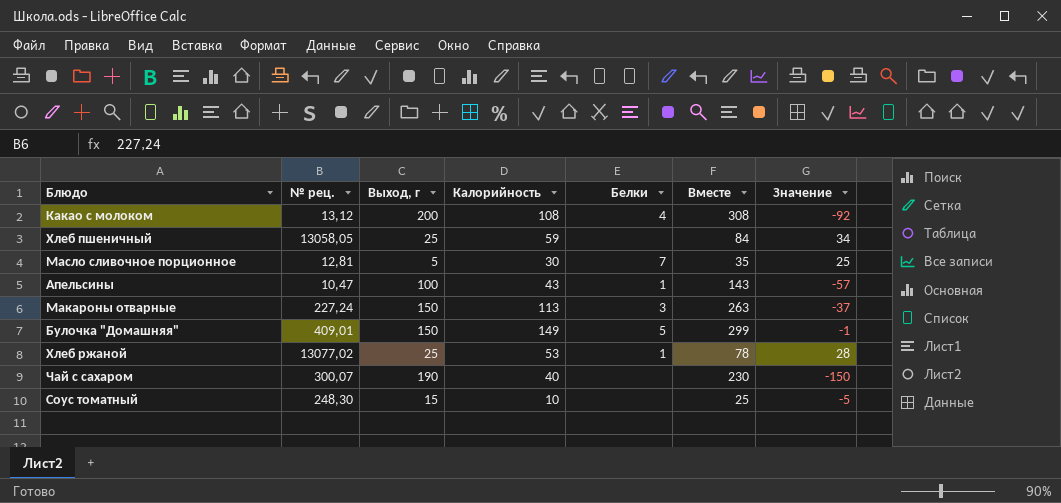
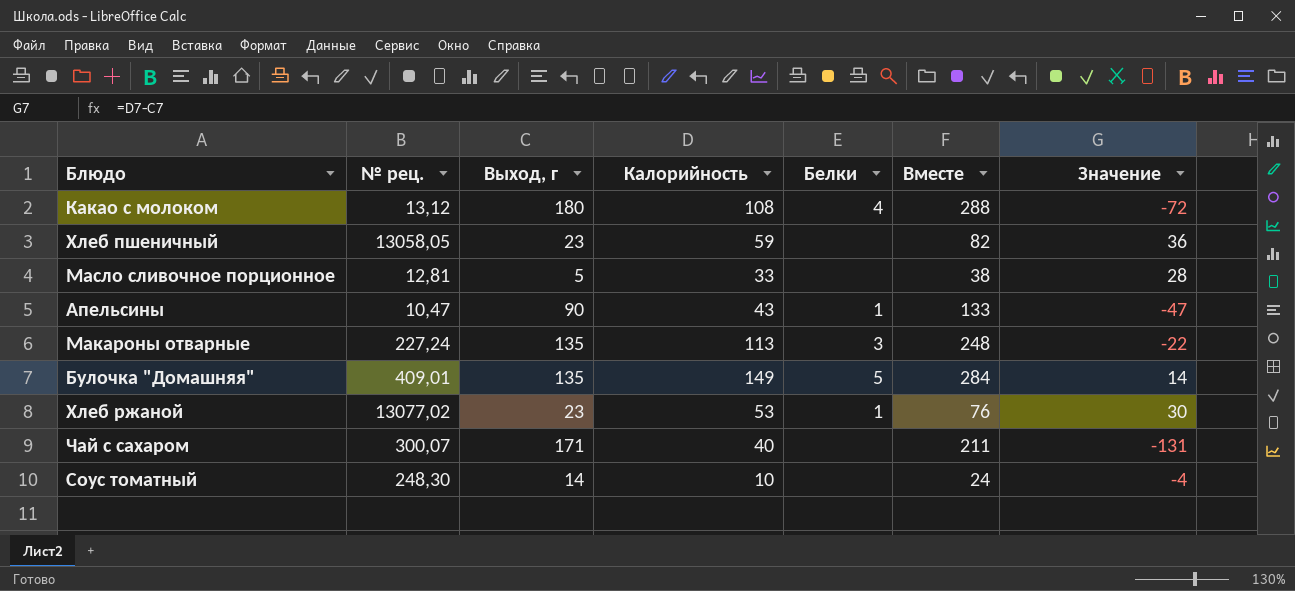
Какао с молоком | Выход, г: 200 -> 180
Какао с молоком | Вместе: 308 -> 288
Какао с молоком | Значение: -92 -> -72
Хлеб пшеничный | Выход, г: 25 -> 23
Хлеб пшеничный | Вместе: 84 -> 82
Хлеб пшеничный | Значение: 34 -> 36
Масло сливочное порционное | Калорийность: 30 -> 33
Масло сливочное порционное | Белки: 7 -> none
Масло сливочное порционное | Вместе: 35 -> 38
Масло сливочное порционное | Значение: 25 -> 28
Апельсины | Выход, г: 100 -> 90
Апельсины | Вместе: 143 -> 133
Апельсины | Значение: -57 -> -47
Макароны отварные | Выход, г: 150 -> 135
Макароны отварные | Вместе: 263 -> 248
Макароны отварные | Значение: -37 -> -22
Булочка "Домашняя" | Выход, г: 150 -> 135
Булочка "Домашняя" | Вместе: 299 -> 284
Булочка "Домашняя" | Значение: -1 -> 14
Хлеб ржаной | Выход, г: 25 -> 23
Хлеб ржаной | Вместе: 78 -> 76
Хлеб ржаной | Значение: 28 -> 30
Чай с сахаром | Выход, г: 190 -> 171
Чай с сахаром | Вместе: 230 -> 211
Чай с сахаром | Значение: -150 -> -131
Соус томатный | Выход, г: 15 -> 14
Соус томатный | Вместе: 25 -> 24
Соус томатный | Значение: -5 -> -4

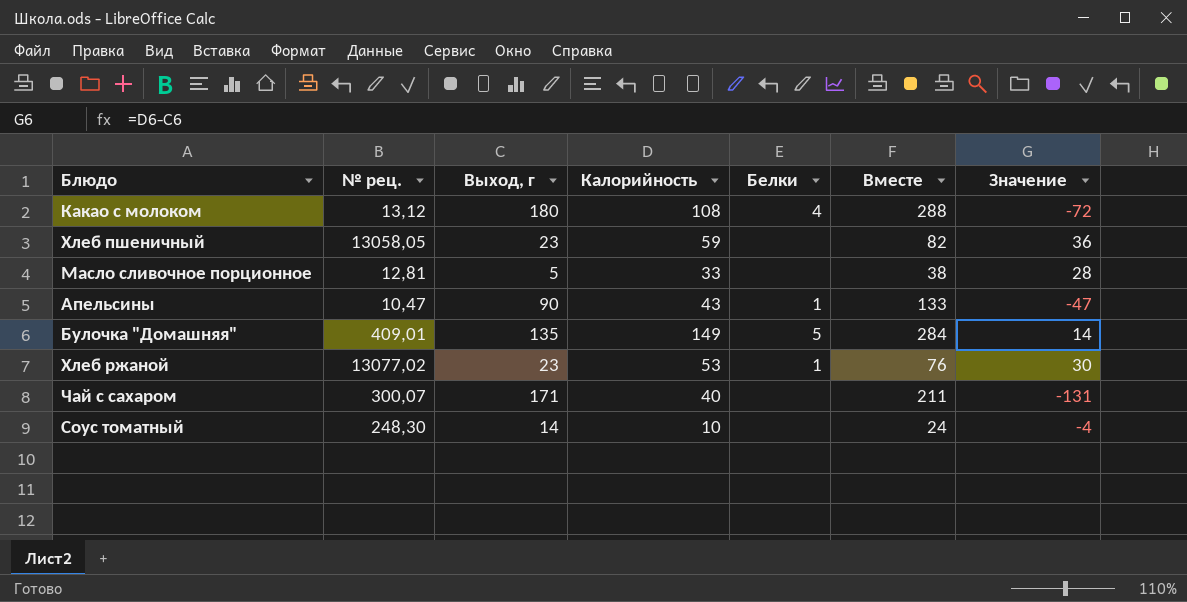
row Макароны отварные: 227,24 | 135 | 113 | 3 | 248 | -22 -> none

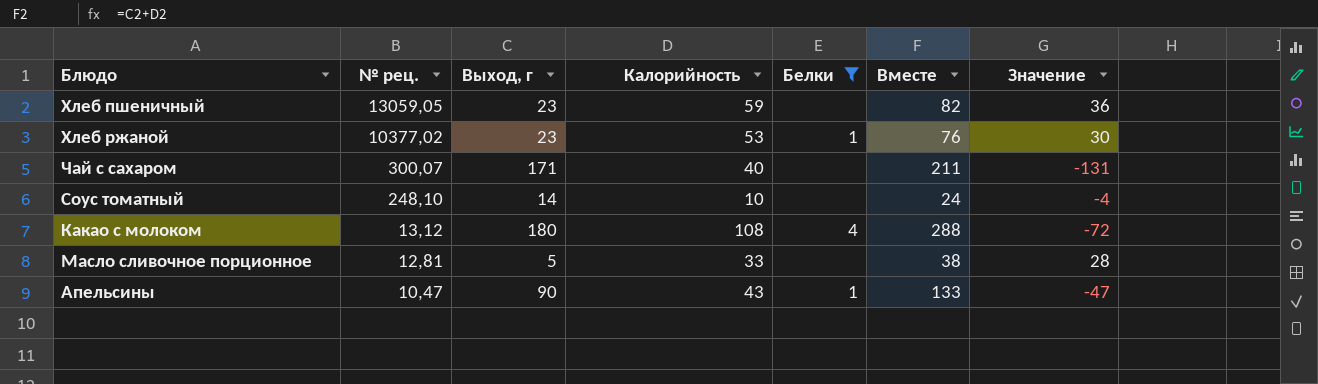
filter: none -> Белки != 5
row order: none -> № рец. descending
Хлеб пшеничный | № рец.: 13058,05 -> 13059,05
Хлеб ржаной | № рец.: 13077,02 -> 10377,02
Соус томатный | № рец.: 248,30 -> 248,10

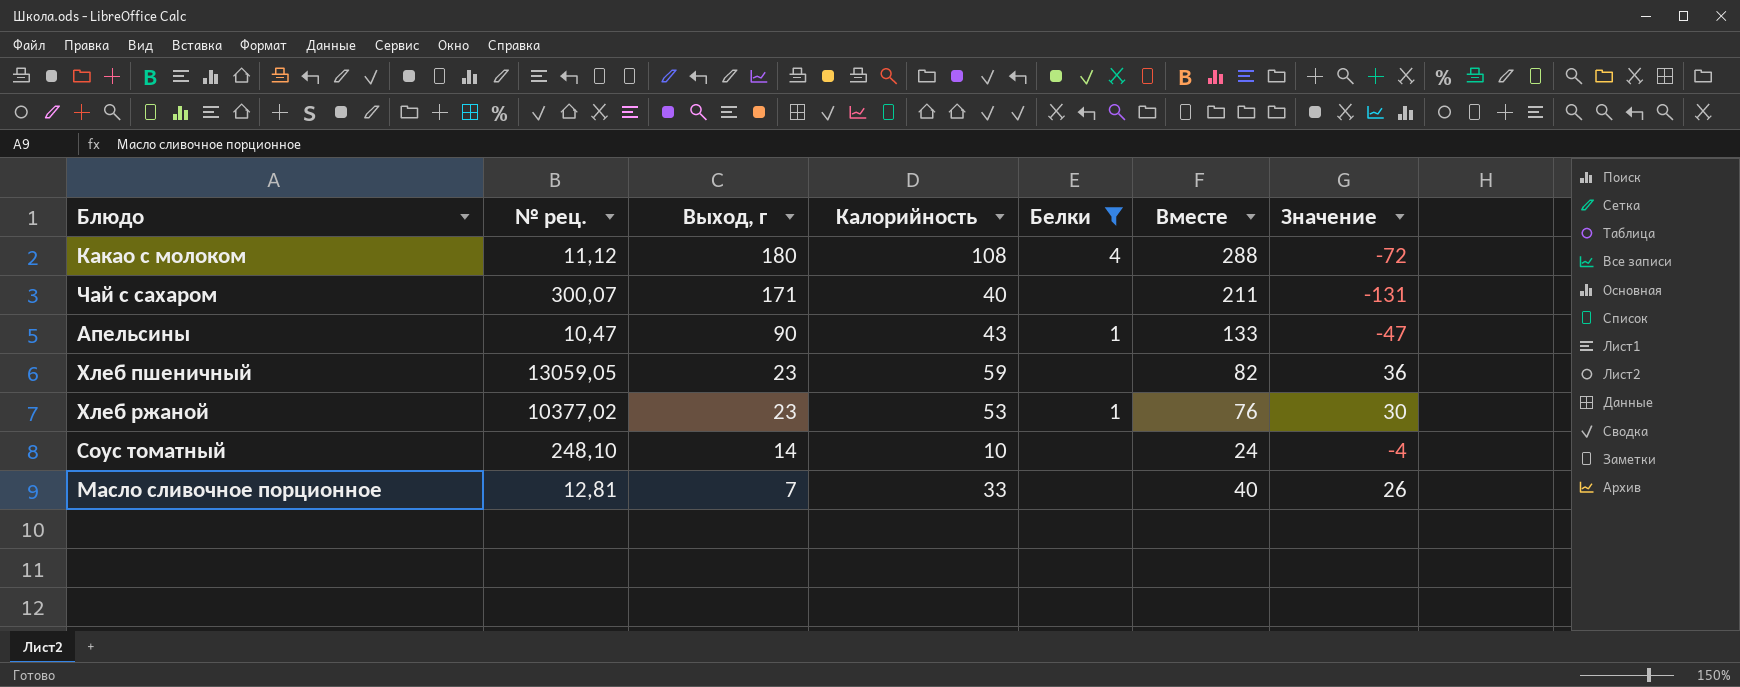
row order: № рец. descending -> Выход, г descending
Какао с молоком | № рец.: 13,12 -> 11,12
Масло сливочное порционное | Выход, г: 5 -> 7
Масло сливочное порционное | Вместе: 38 -> 40
Масло сливочное порционное | Значение: 28 -> 26

